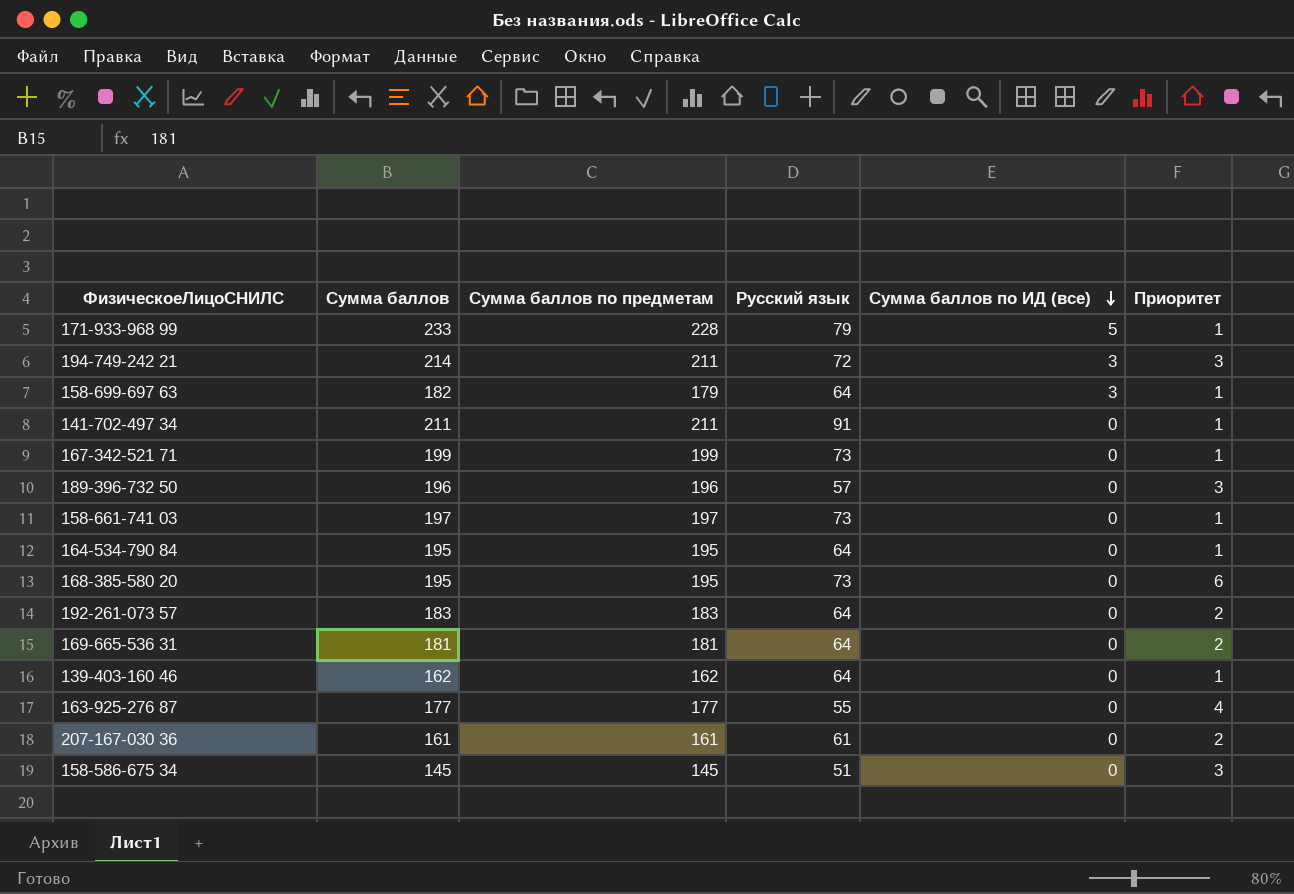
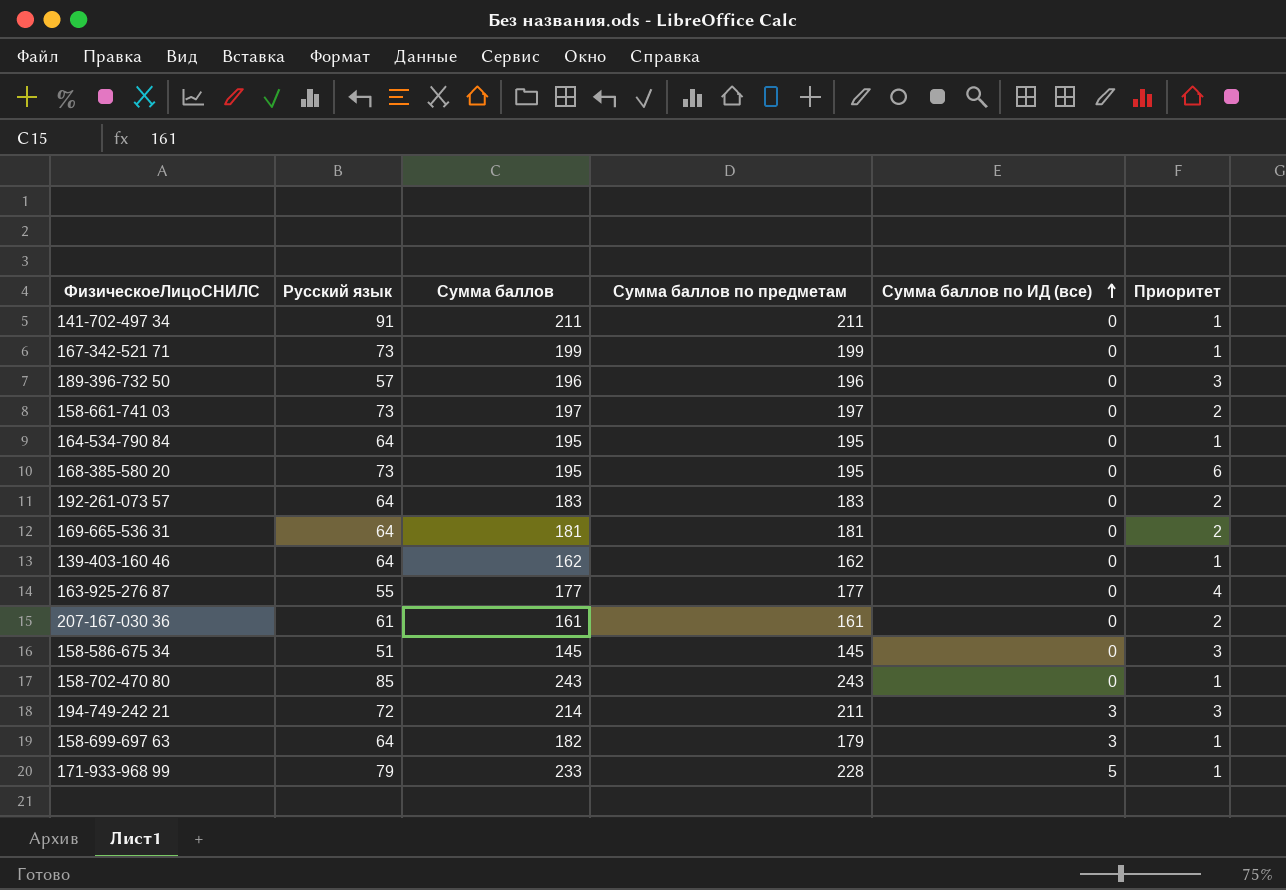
row order: Сумма баллов по ИД (все) descending -> Сумма баллов по ИД (все) ascending
column Русский язык | position: 4 -> 2
158-661-741 03 | Приоритет: 1 -> 2
row 158-702-470 80: none -> 85 | 243 | 243 | 0 | 1

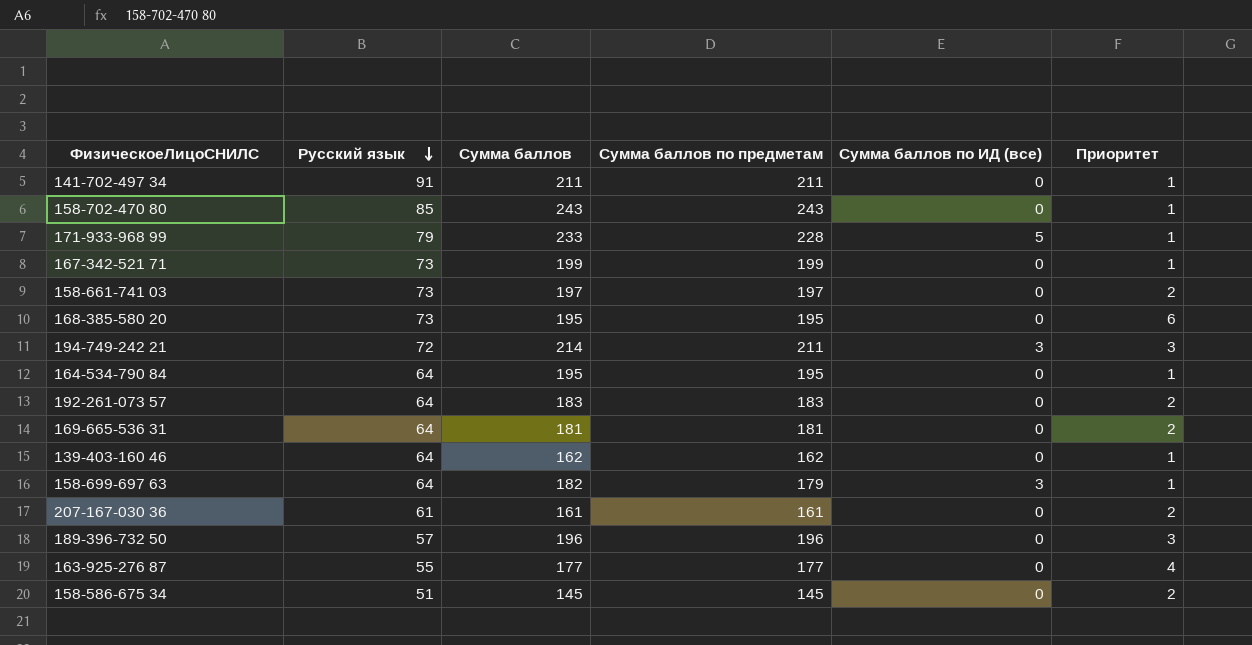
row order: Сумма баллов по ИД (все) ascending -> Русский язык descending
158-586-675 34 | Приоритет: 3 -> 2

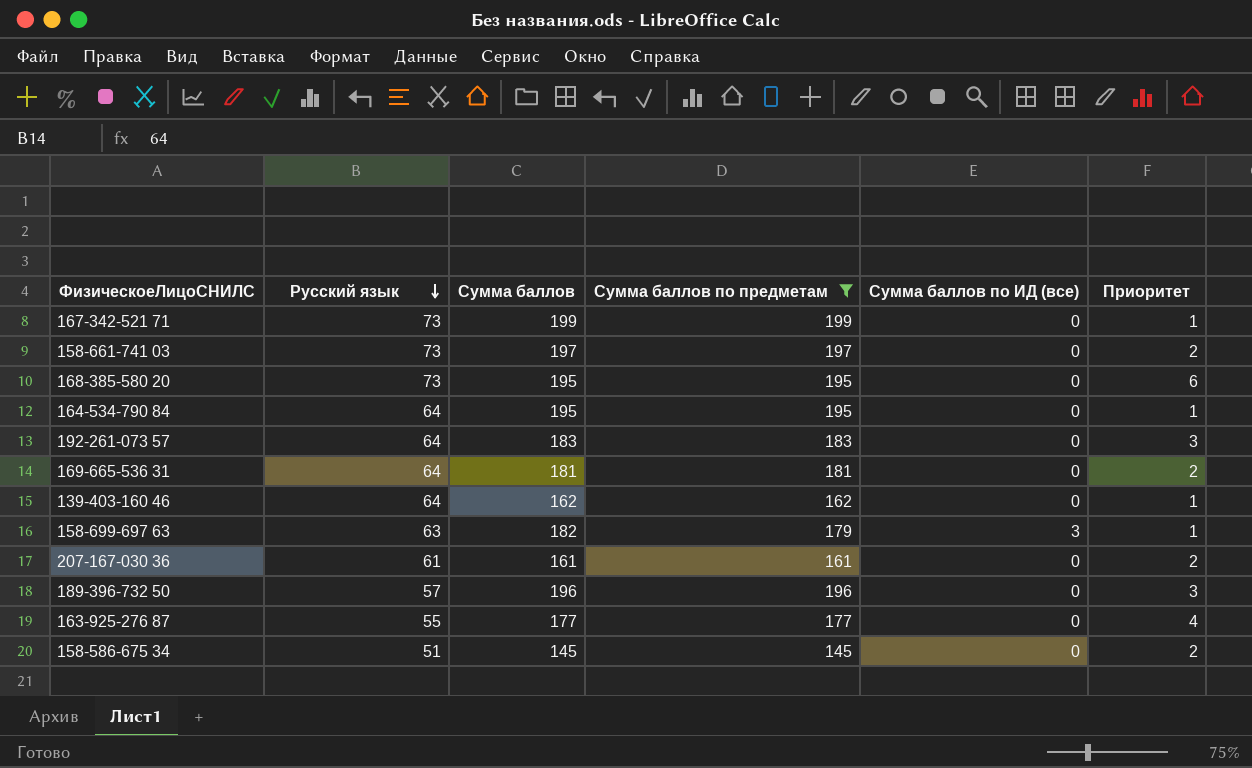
filter: none -> Сумма баллов по предметам <= 199
192-261-073 57 | Приоритет: 2 -> 3
158-699-697 63 | Русский язык: 64 -> 63

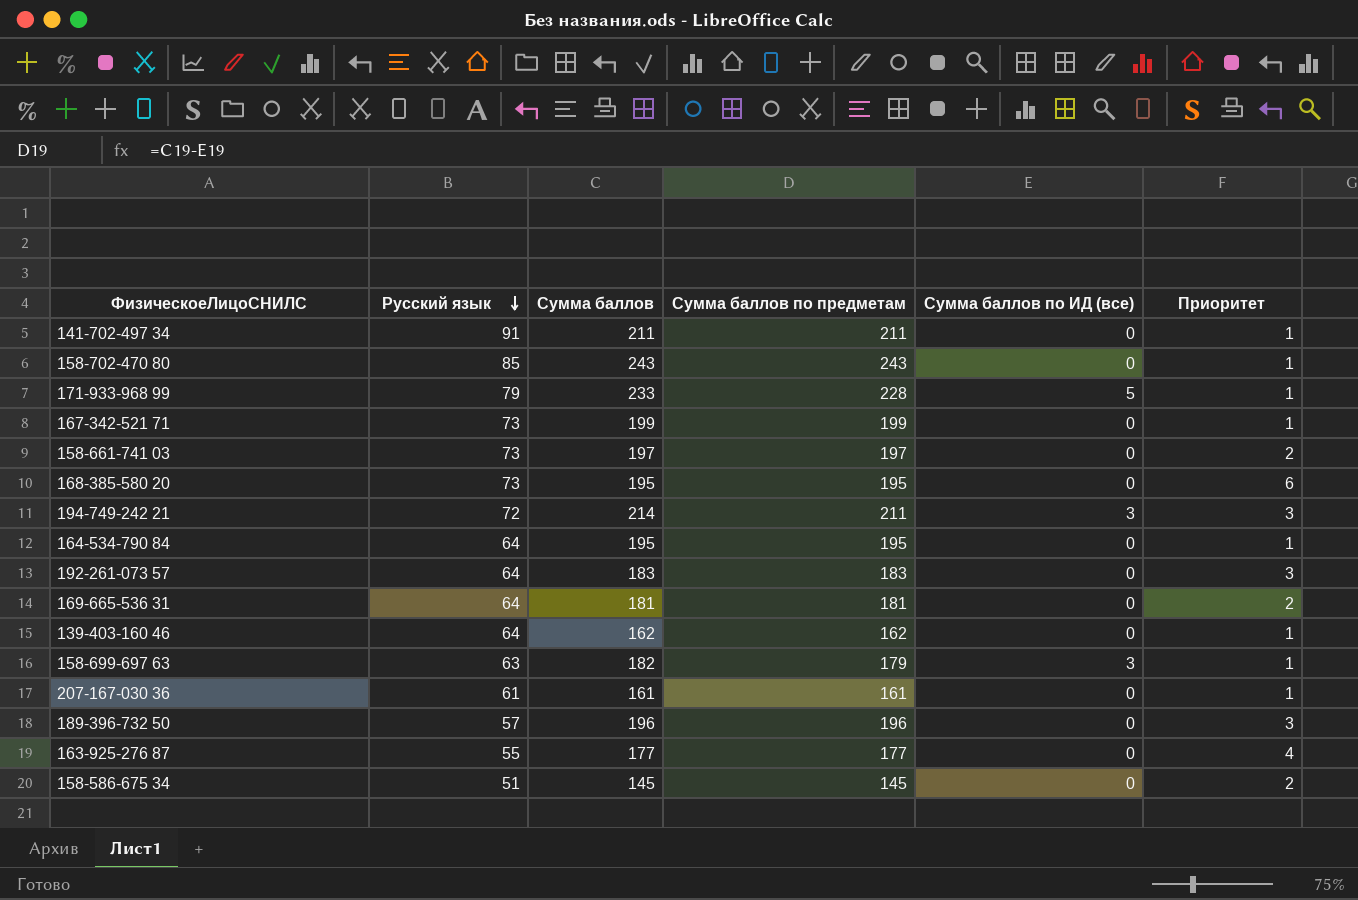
filter: Сумма баллов по предметам <= 199 -> none
207-167-030 36 | Приоритет: 2 -> 1

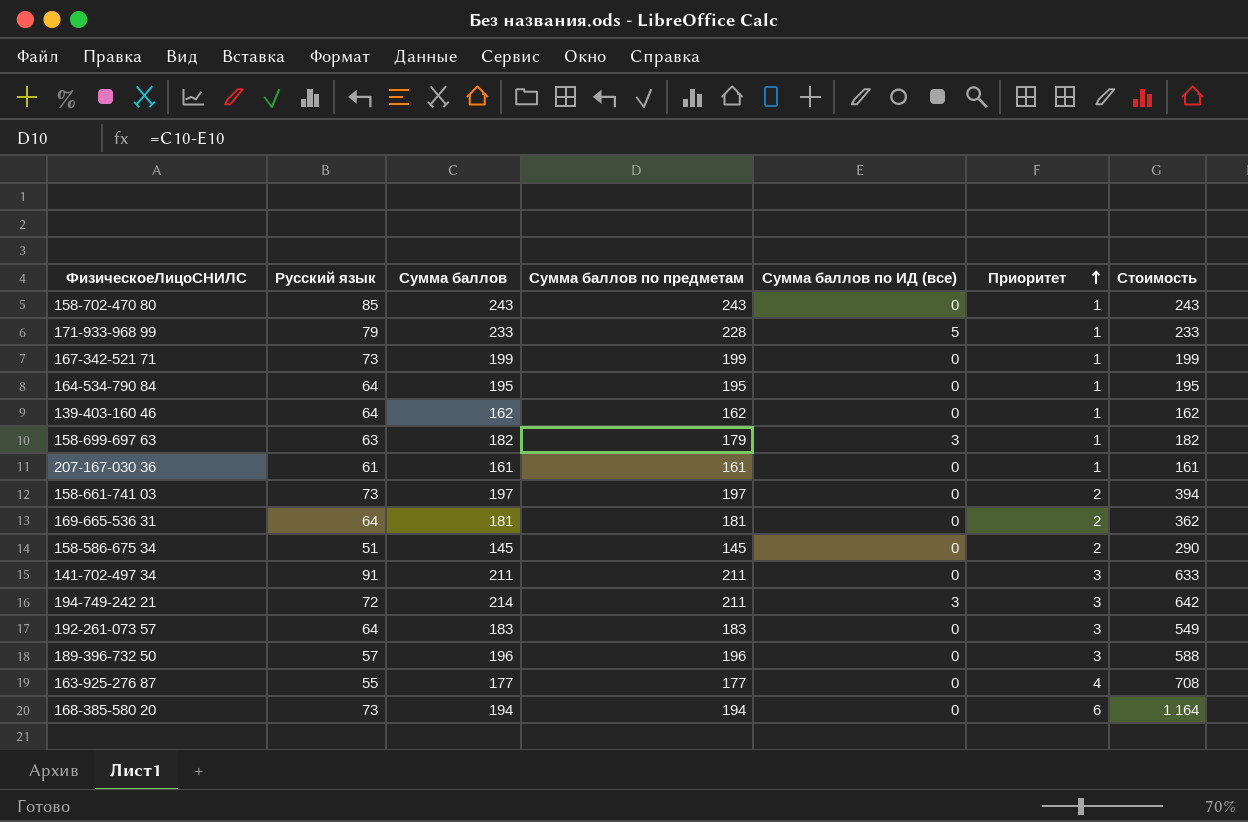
row order: Русский язык descending -> Приоритет ascending
column Стоимость | formula: none -> [Сумма баллов] * [Приоритет]
141-702-497 34 | Приоритет: 1 -> 3
168-385-580 20 | Сумма баллов: 195 -> 194
168-385-580 20 | Сумма баллов по предметам: 195 -> 194

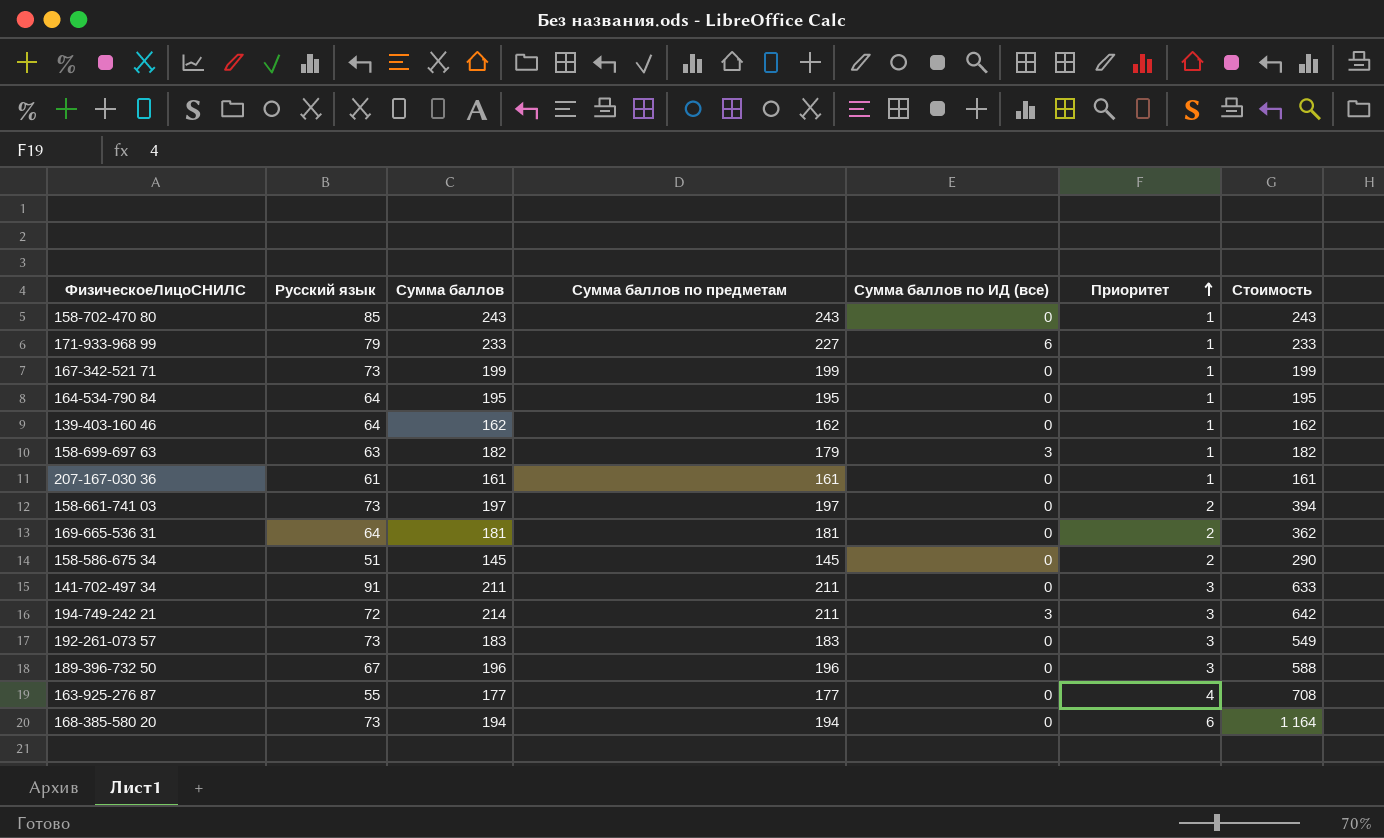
171-933-968 99 | Сумма баллов по предметам: 228 -> 227
171-933-968 99 | Сумма баллов по ИД (все): 5 -> 6
192-261-073 57 | Русский язык: 64 -> 73
189-396-732 50 | Русский язык: 57 -> 67

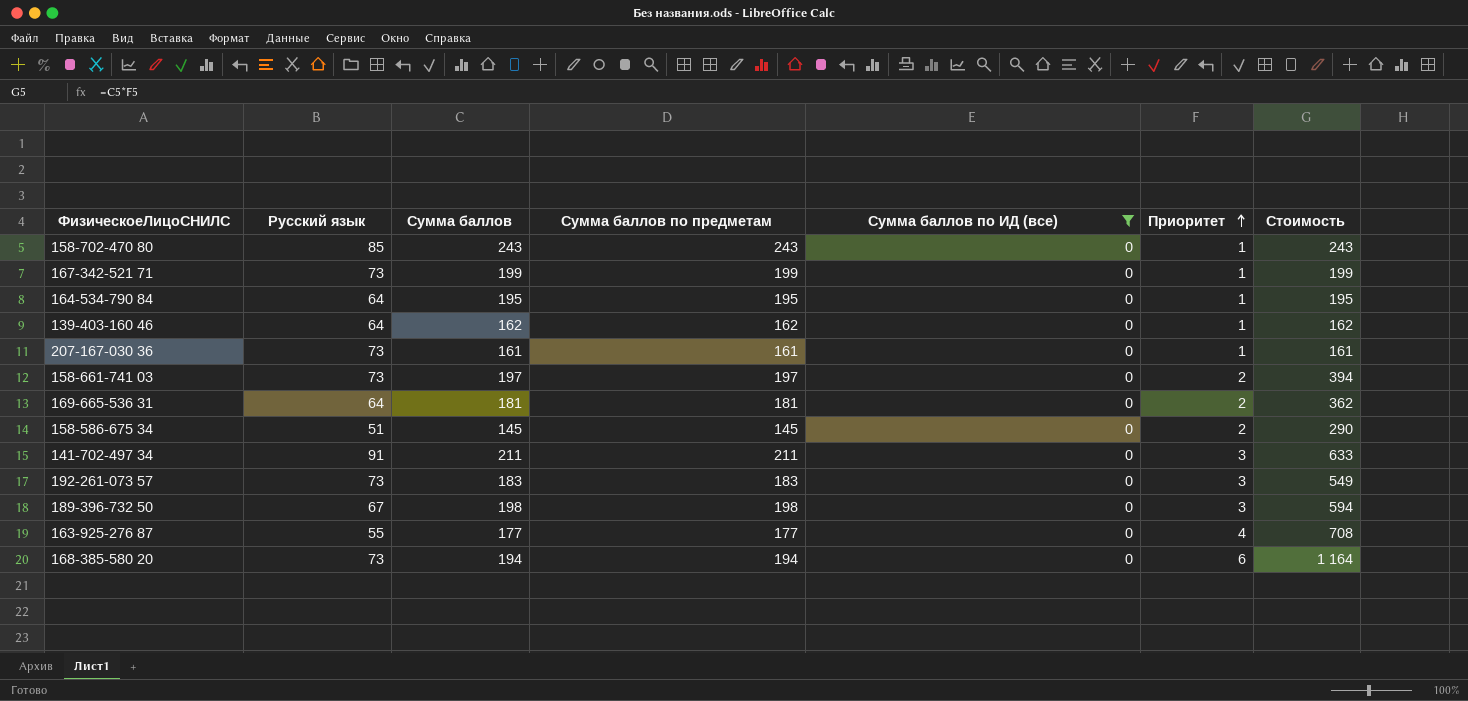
filter: none -> Сумма баллов по ИД (все) = 0
207-167-030 36 | Русский язык: 61 -> 73
189-396-732 50 | Сумма баллов: 196 -> 198
189-396-732 50 | Сумма баллов по предметам: 196 -> 198
189-396-732 50 | Стоимость: 588 -> 594

